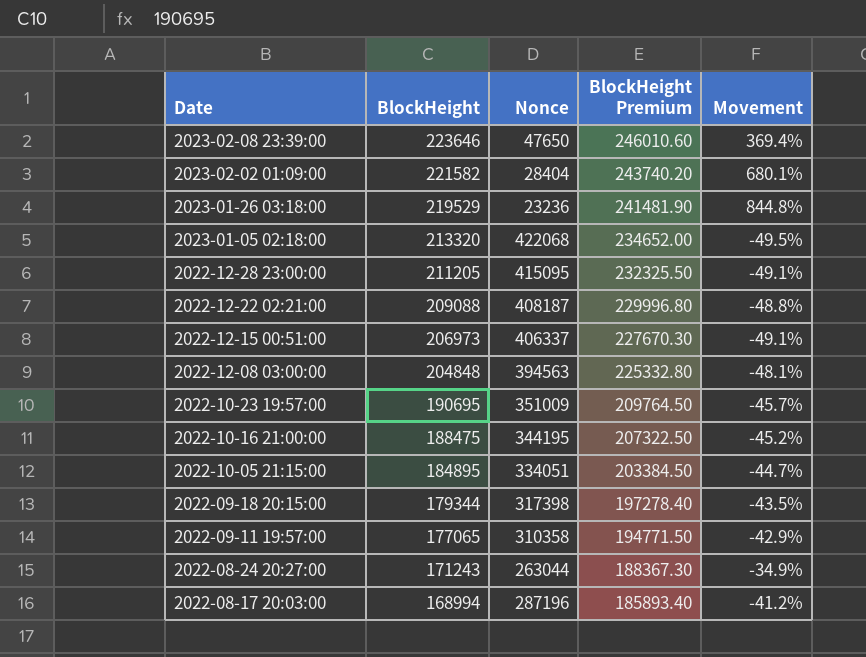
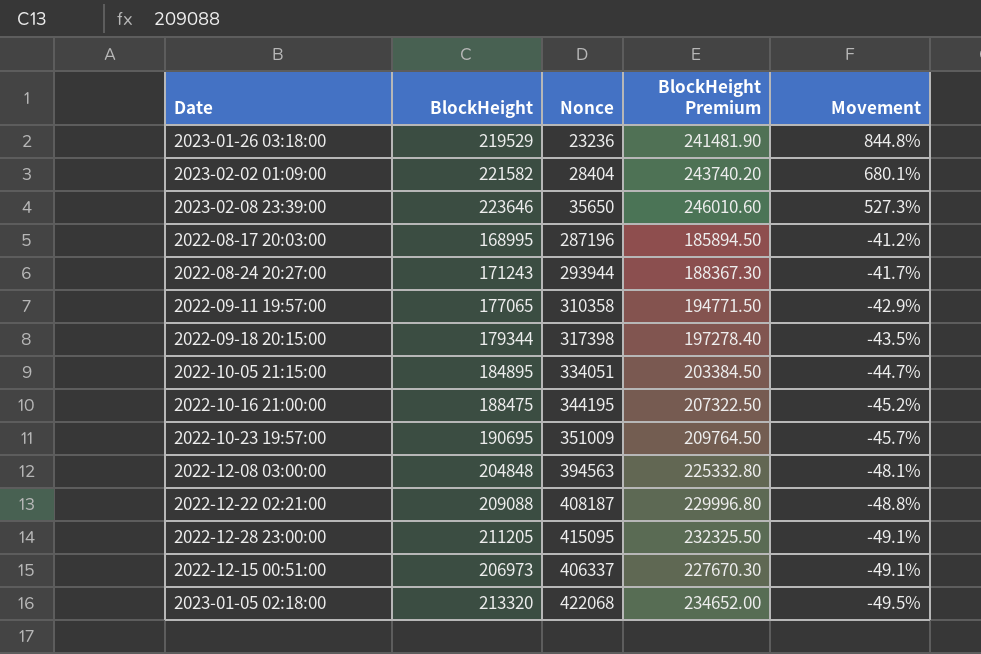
row order: Date descending -> Movement descending
2023-02-08 23:39:00 | Nonce: 47650 -> 35650
2023-02-08 23:39:00 | Movement: 369.4% -> 527.3%
2022-08-17 20:03:00 | BlockHeight: 168994 -> 168995
2022-08-17 20:03:00 | BlockHeight Premium: 185893.40 -> 185894.50
2022-08-24 20:27:00 | Nonce: 263044 -> 293944
2022-08-24 20:27:00 | Movement: -34.9% -> -41.7%

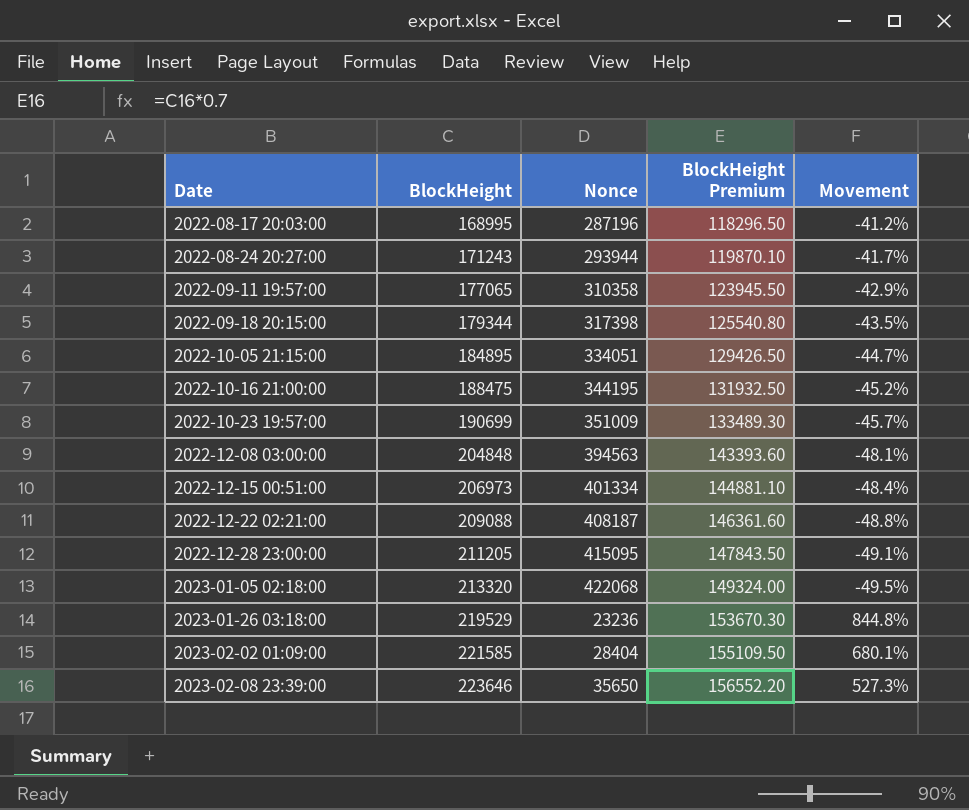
row order: Movement descending -> Date ascending
column BlockHeight Premium | formula: [BlockHeight] * 1.1 -> [BlockHeight] * 0.7
2022-10-23 19:57:00 | BlockHeight: 190695 -> 190699
2022-12-15 00:51:00 | Nonce: 406337 -> 401334
2022-12-15 00:51:00 | Movement: -49.1% -> -48.4%
2023-02-02 01:09:00 | BlockHeight: 221582 -> 221585

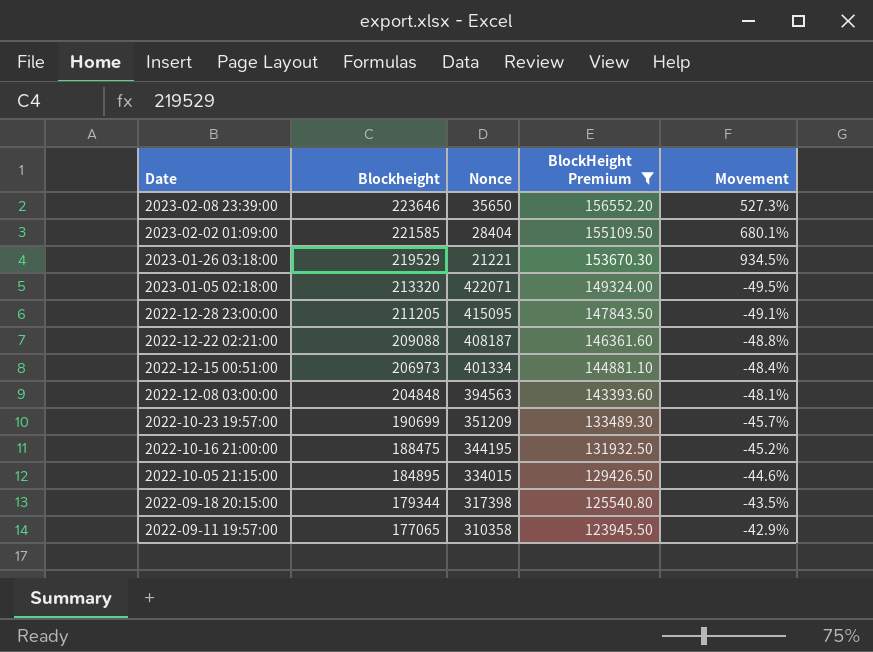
filter: none -> BlockHeight Premium >= 123945.50
row order: Date ascending -> Date descending
column name: BlockHeight -> Blockheight
2023-01-26 03:18:00 | Nonce: 23236 -> 21221
2023-01-26 03:18:00 | Movement: 844.8% -> 934.5%
2023-01-05 02:18:00 | Nonce: 422068 -> 422071
2022-10-23 19:57:00 | Nonce: 351009 -> 351209
2022-10-05 21:15:00 | Nonce: 334051 -> 334015
2022-10-05 21:15:00 | Movement: -44.7% -> -44.6%

